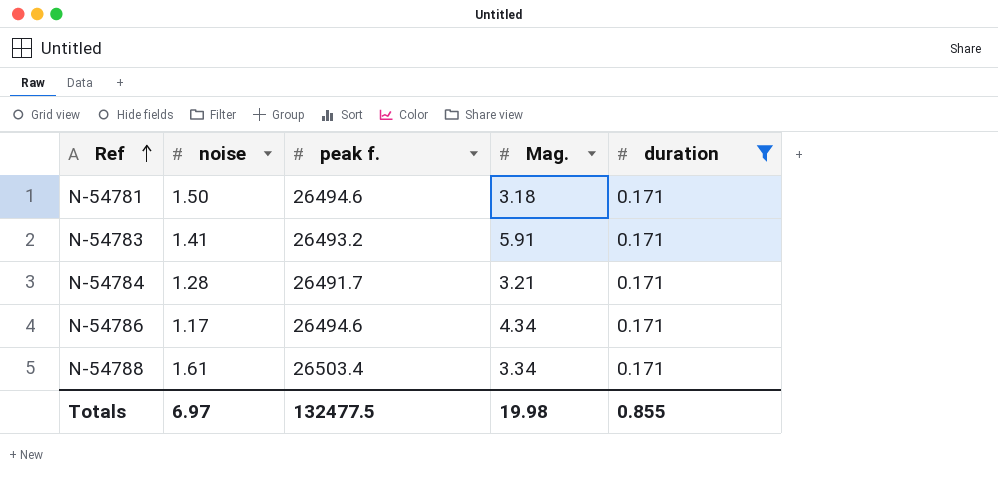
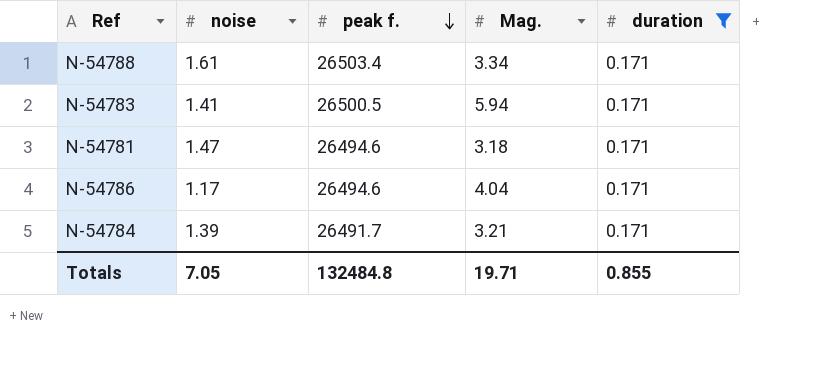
row order: Ref ascending -> peak f. descending
N-54783 | peak f.: 26493.2 -> 26500.5
N-54783 | Mag.: 5.91 -> 5.94
N-54781 | noise: 1.50 -> 1.47
N-54786 | Mag.: 4.34 -> 4.04
N-54784 | noise: 1.28 -> 1.39
Totals | noise: 6.97 -> 7.05
Totals | peak f.: 132477.5 -> 132484.8
Totals | Mag.: 19.98 -> 19.71

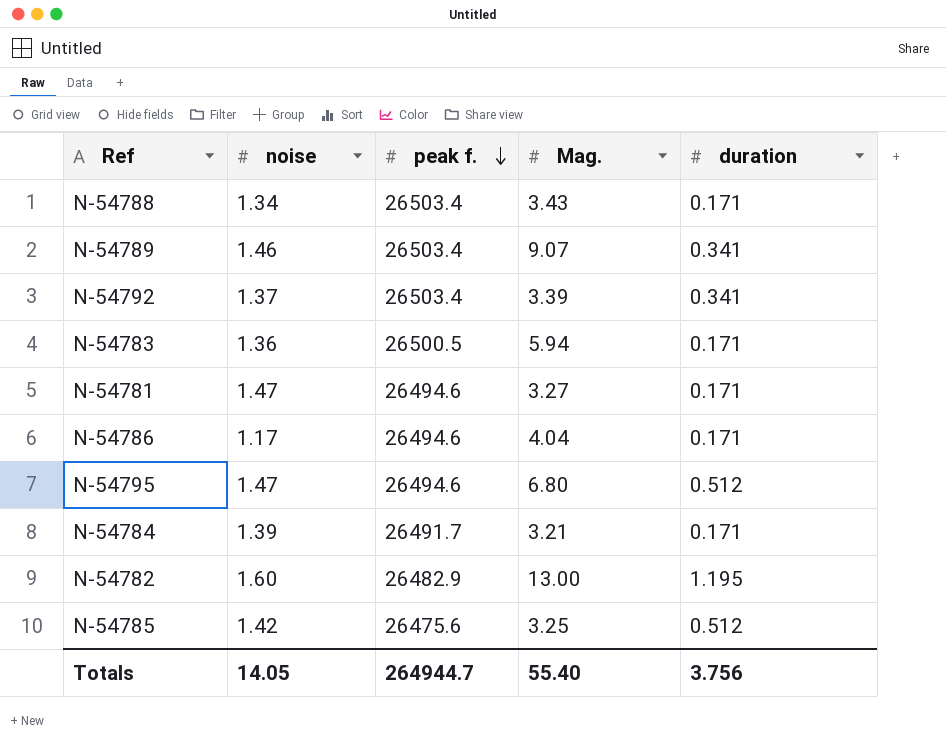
filter: duration = 0.171 -> none
N-54788 | noise: 1.61 -> 1.34
N-54788 | Mag.: 3.34 -> 3.43
N-54783 | noise: 1.41 -> 1.36
N-54781 | Mag.: 3.18 -> 3.27
Totals | noise: 7.05 -> 14.05
Totals | peak f.: 132484.8 -> 264944.7
Totals | Mag.: 19.71 -> 55.40
Totals | duration: 0.855 -> 3.756

